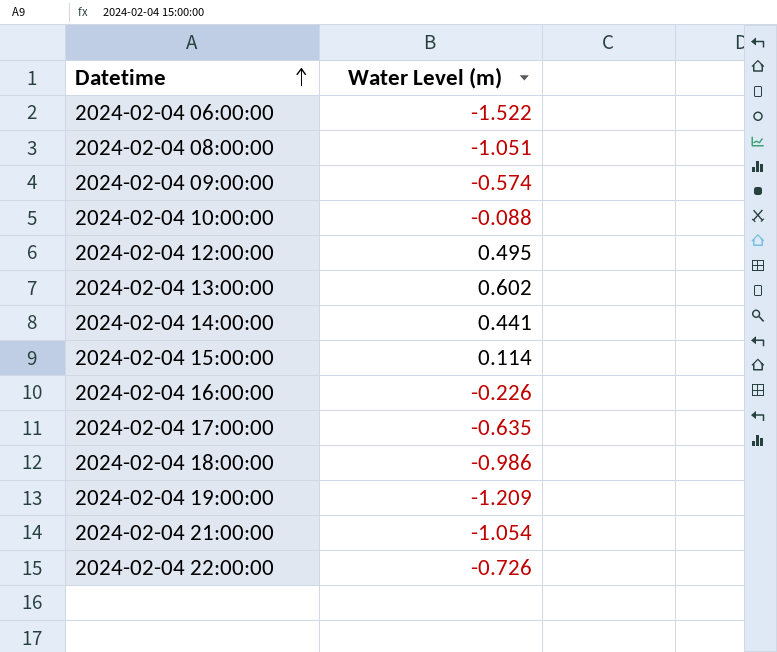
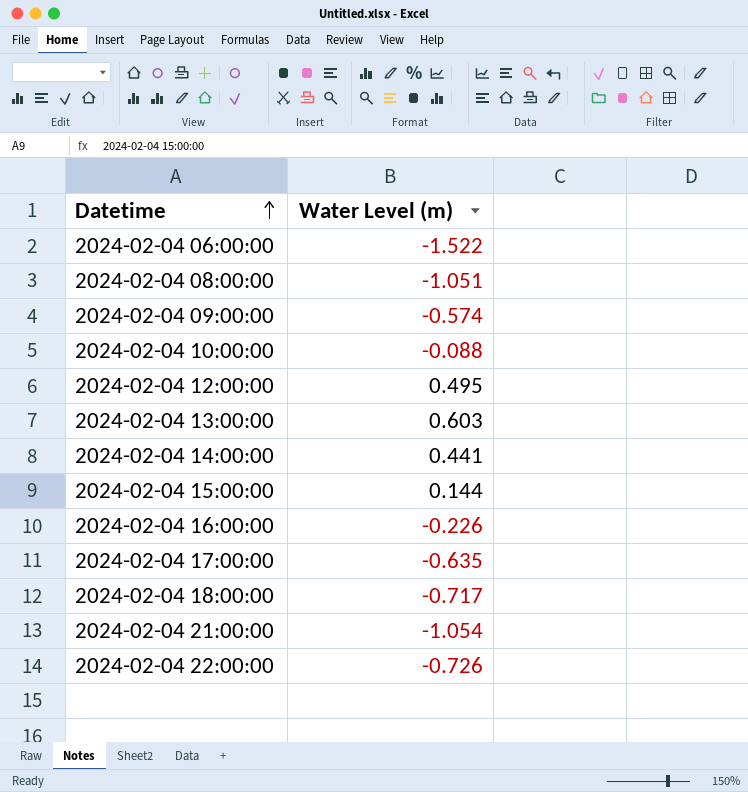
row 2024-02-04 19:00:00: -1.209 -> none
2024-02-04 13:00:00 | Water Level (m): 0.602 -> 0.603
2024-02-04 15:00:00 | Water Level (m): 0.114 -> 0.144
2024-02-04 18:00:00 | Water Level (m): -0.986 -> -0.717

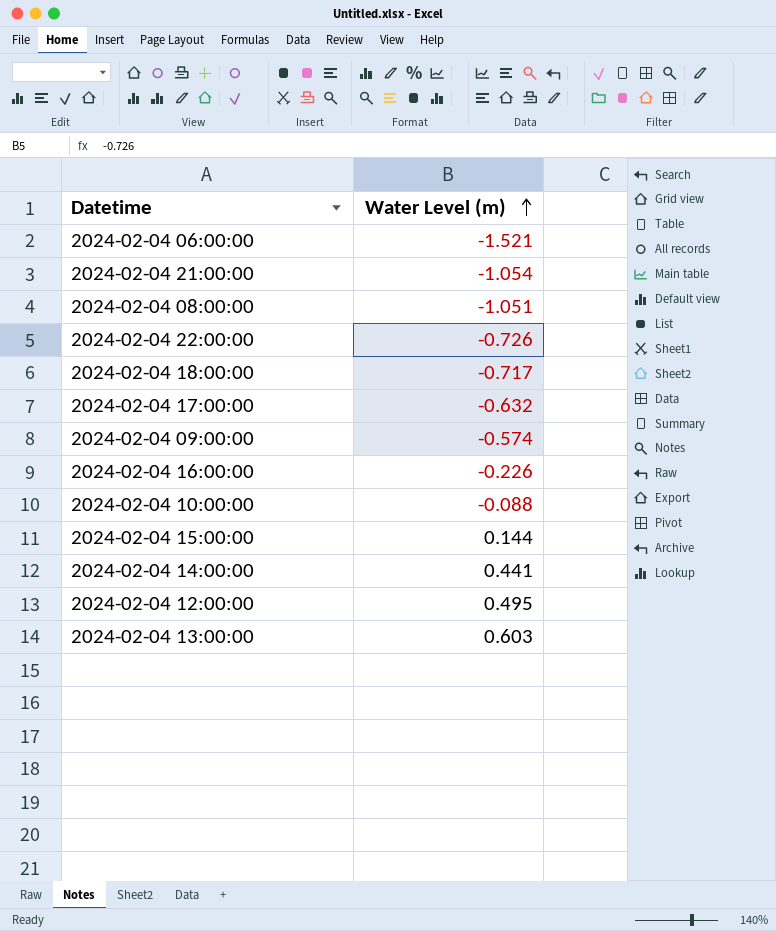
row order: Datetime ascending -> Water Level (m) ascending
2024-02-04 06:00:00 | Water Level (m): -1.522 -> -1.521
2024-02-04 17:00:00 | Water Level (m): -0.635 -> -0.632

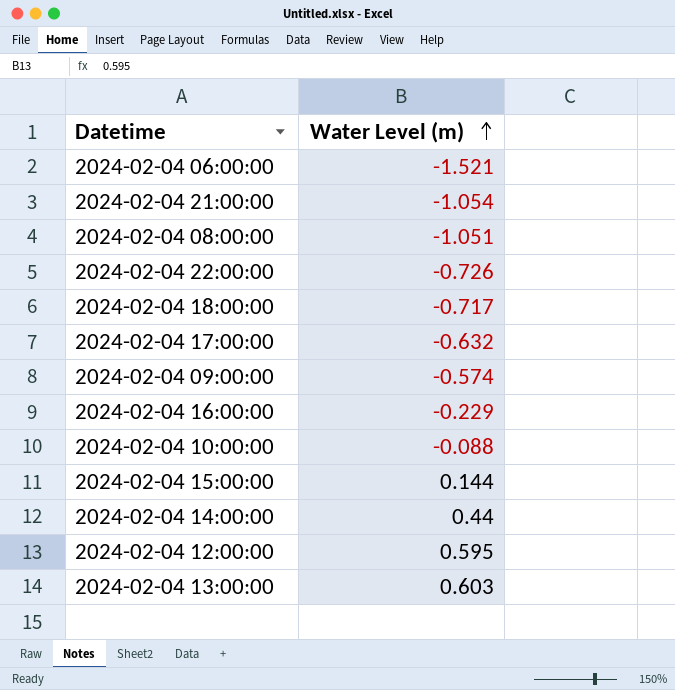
2024-02-04 16:00:00 | Water Level (m): -0.226 -> -0.229
2024-02-04 14:00:00 | Water Level (m): 0.441 -> 0.44
2024-02-04 12:00:00 | Water Level (m): 0.495 -> 0.595

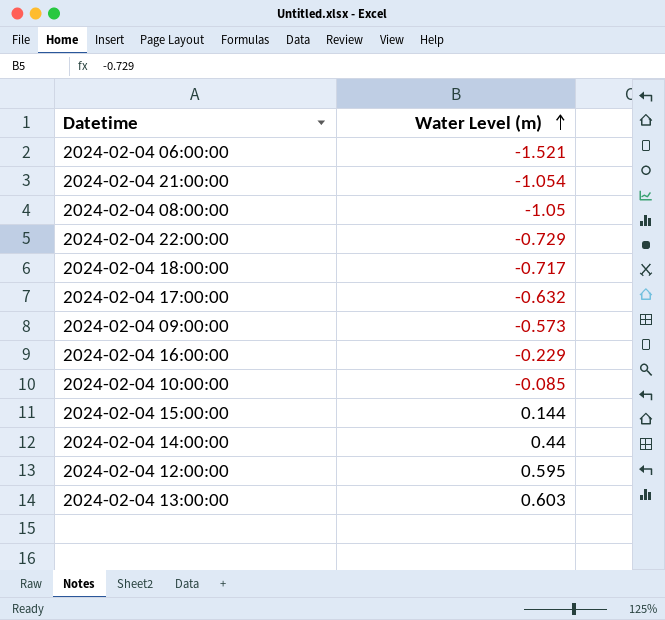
2024-02-04 08:00:00 | Water Level (m): -1.051 -> -1.05
2024-02-04 22:00:00 | Water Level (m): -0.726 -> -0.729
2024-02-04 09:00:00 | Water Level (m): -0.574 -> -0.573
2024-02-04 10:00:00 | Water Level (m): -0.088 -> -0.085

